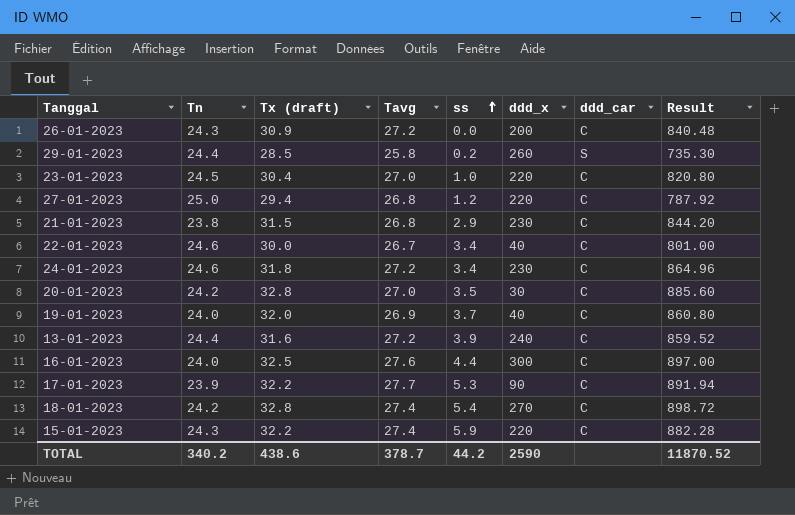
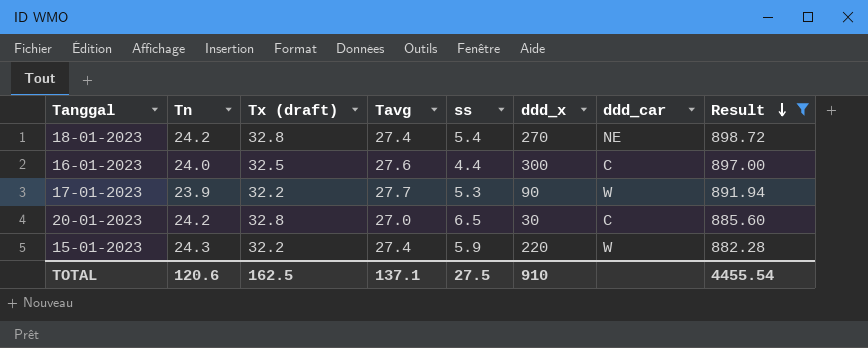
filter: none -> Result >= 882.28
row order: ss ascending -> Result descending
18-01-2023 | ddd_car: C -> NE
17-01-2023 | ddd_car: C -> W
20-01-2023 | ss: 3.5 -> 6.5
15-01-2023 | ddd_car: C -> W
TOTAL | Tn: 340.2 -> 120.6
TOTAL | Tx (draft): 438.6 -> 162.5
TOTAL | Tavg: 378.7 -> 137.1
TOTAL | ss: 44.2 -> 27.5
TOTAL | ddd_x: 2590 -> 910
TOTAL | Result: 11870.52 -> 4455.54

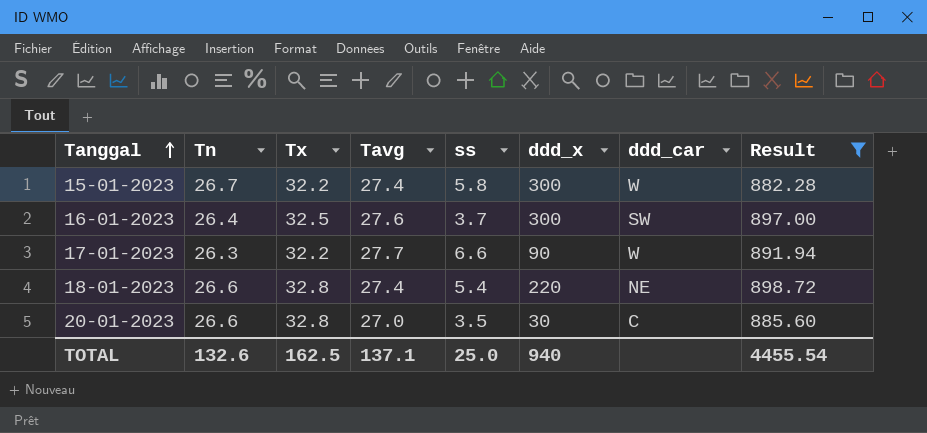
row order: Result descending -> Tanggal ascending
column name: Tx (draft) -> Tx
15-01-2023 | Tn: 24.3 -> 26.7
15-01-2023 | ss: 5.9 -> 5.8
15-01-2023 | ddd_x: 220 -> 300
16-01-2023 | Tn: 24.0 -> 26.4
16-01-2023 | ss: 4.4 -> 3.7
16-01-2023 | ddd_car: C -> SW
17-01-2023 | Tn: 23.9 -> 26.3
17-01-2023 | ss: 5.3 -> 6.6
18-01-2023 | Tn: 24.2 -> 26.6
18-01-2023 | ddd_x: 270 -> 220
20-01-2023 | Tn: 24.2 -> 26.6
20-01-2023 | ss: 6.5 -> 3.5
TOTAL | Tn: 120.6 -> 132.6
TOTAL | ss: 27.5 -> 25.0
TOTAL | ddd_x: 910 -> 940

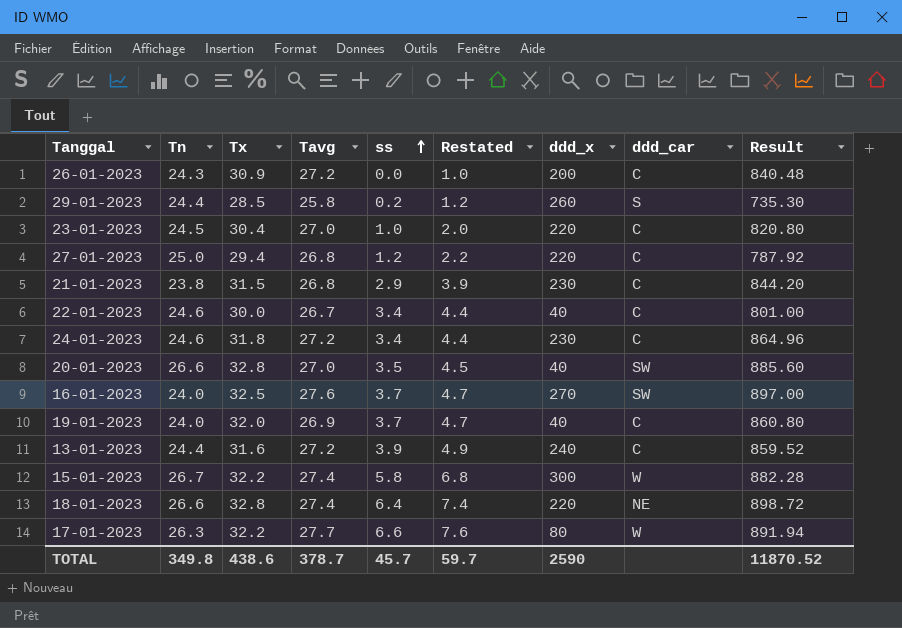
filter: Result >= 882.28 -> none
row order: Tanggal ascending -> ss ascending
column Restated | formula: none -> [ss] + 1
20-01-2023 | ddd_x: 30 -> 40
20-01-2023 | ddd_car: C -> SW
16-01-2023 | Tn: 26.4 -> 24.0
16-01-2023 | ddd_x: 300 -> 270
18-01-2023 | ss: 5.4 -> 6.4
17-01-2023 | ddd_x: 90 -> 80
TOTAL | Tn: 132.6 -> 349.8
TOTAL | Tx: 162.5 -> 438.6
TOTAL | Tavg: 137.1 -> 378.7
TOTAL | ss: 25.0 -> 45.7
TOTAL | ddd_x: 940 -> 2590
TOTAL | Result: 4455.54 -> 11870.52

